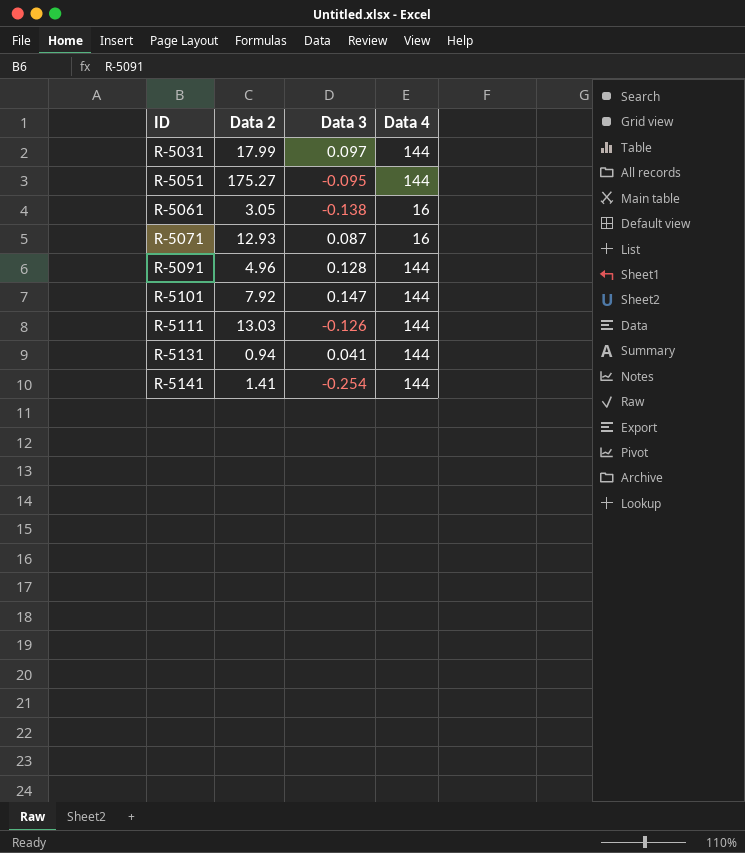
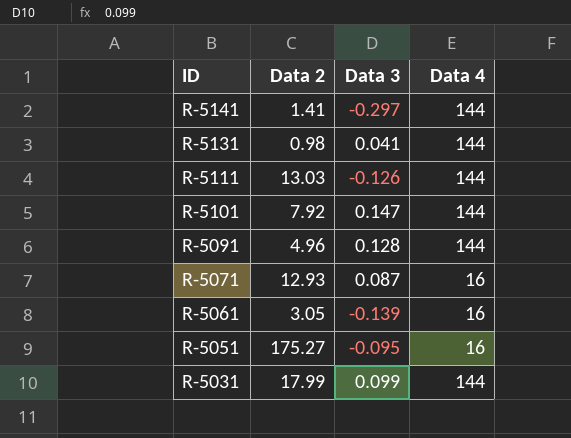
row order: ID ascending -> ID descending
R-5141 | Data 3: -0.254 -> -0.297
R-5131 | Data 2: 0.94 -> 0.98
R-5061 | Data 3: -0.138 -> -0.139
R-5051 | Data 4: 144 -> 16
R-5031 | Data 3: 0.097 -> 0.099

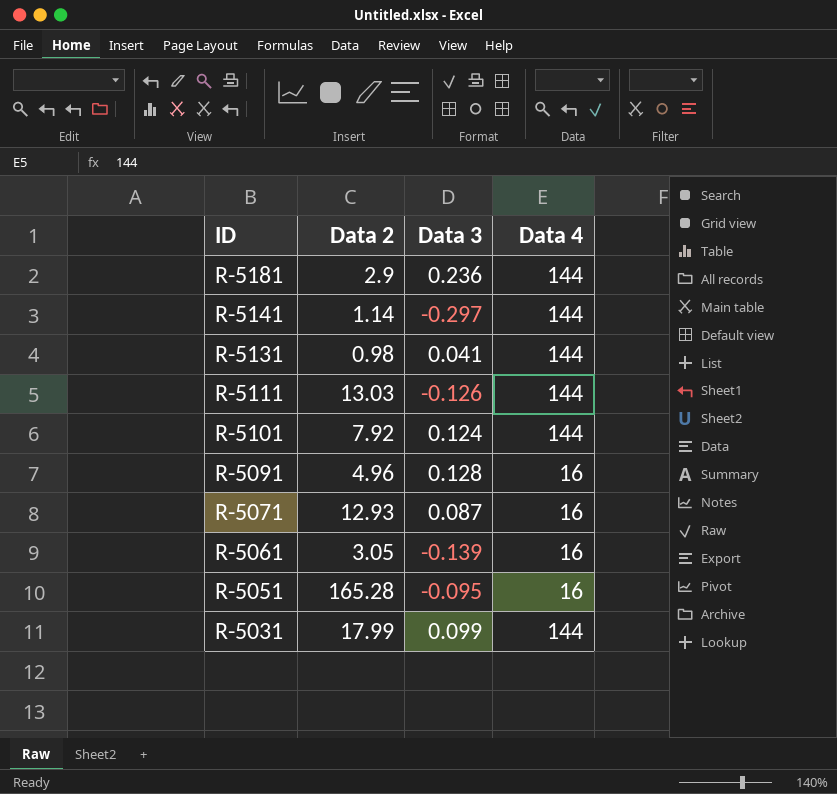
row R-5181: none -> 2.9 | 0.236 | 144
R-5141 | Data 2: 1.41 -> 1.14
R-5101 | Data 3: 0.147 -> 0.124
R-5091 | Data 4: 144 -> 16
R-5051 | Data 2: 175.27 -> 165.28

